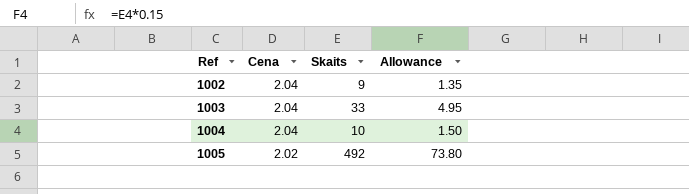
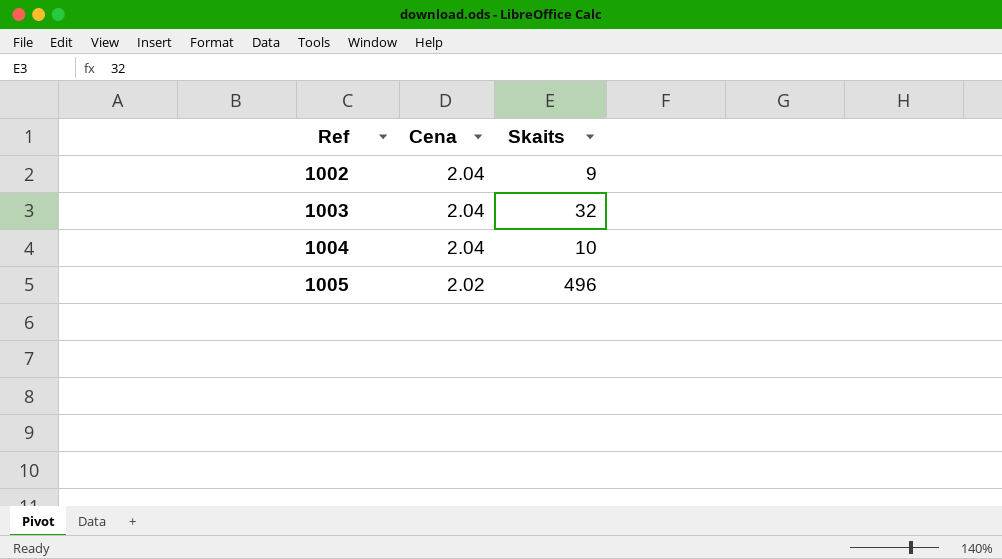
column Allowance | formula: [Skaits] * 0.15 -> none
1003 | Skaits: 33 -> 32
1005 | Skaits: 492 -> 496

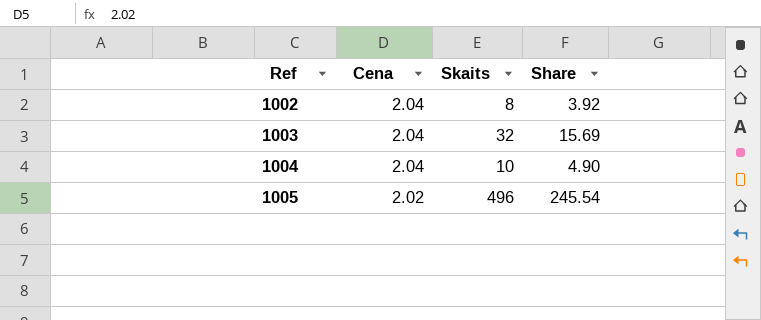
column Share | formula: none -> [Skaits] / [Cena]
1002 | Skaits: 9 -> 8

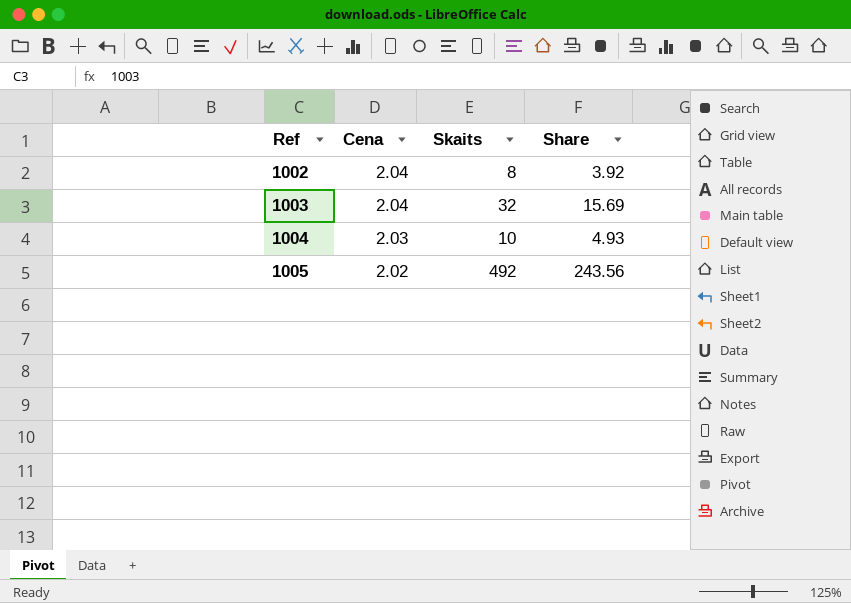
1004 | Cena: 2.04 -> 2.03
1004 | Share: 4.90 -> 4.93
1005 | Skaits: 496 -> 492
1005 | Share: 245.54 -> 243.56

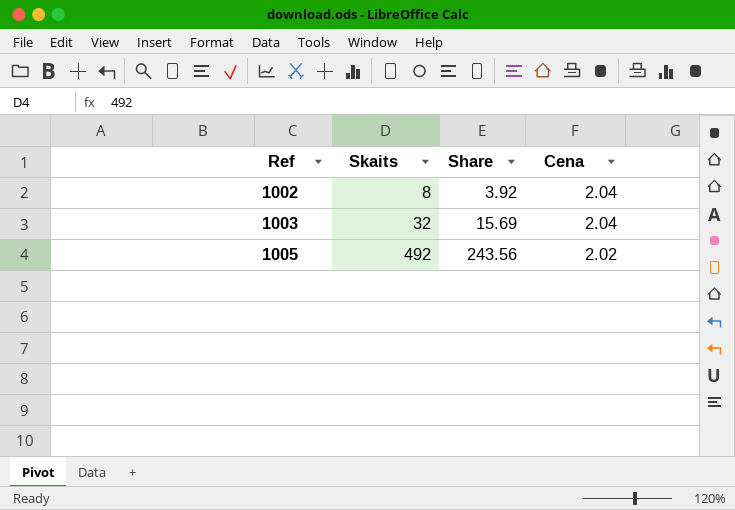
column Cena | position: 2 -> 4
row 1004: 2.03 | 10 | 4.93 -> none

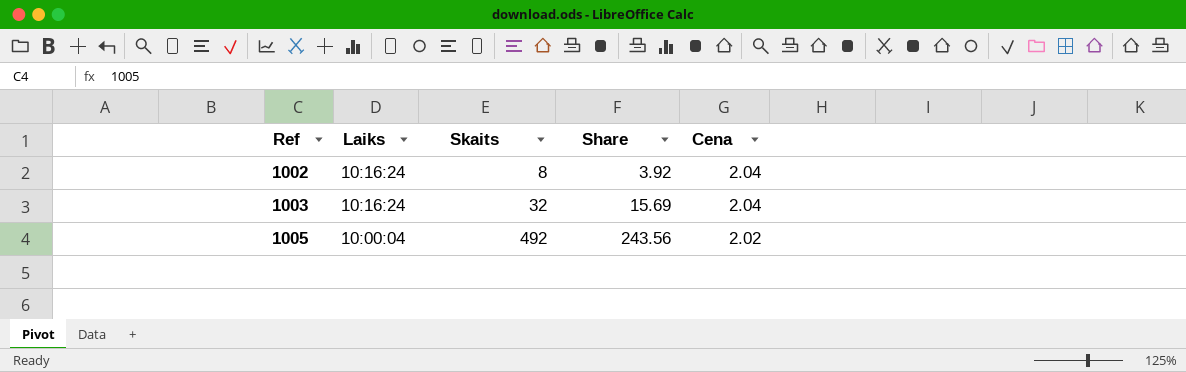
column Laiks | position: none -> 2

